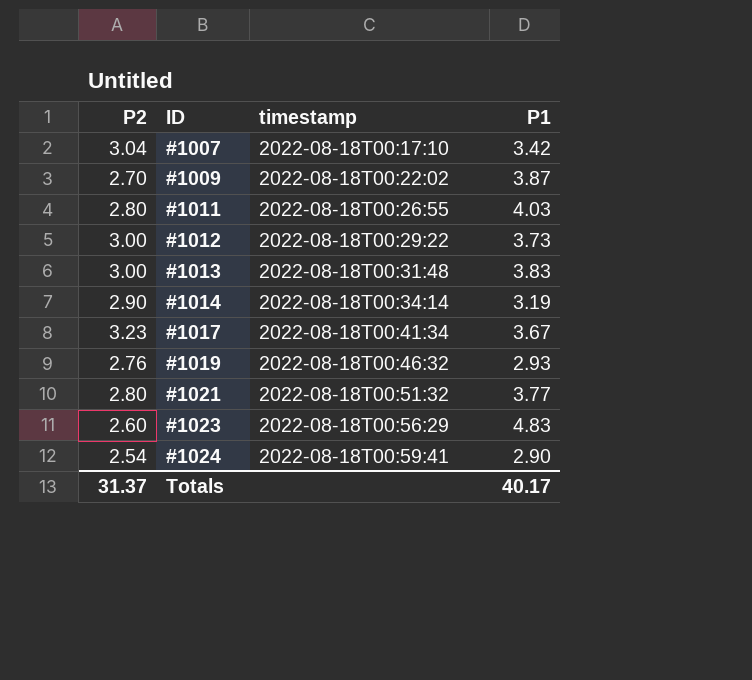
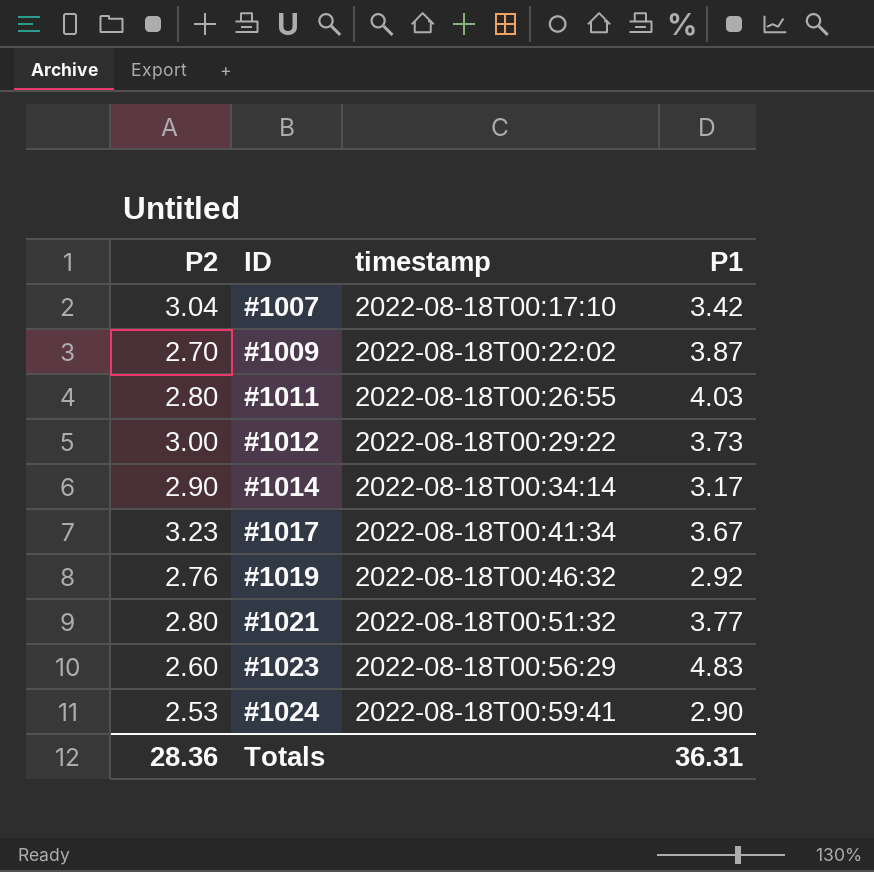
row #1013: 3.00 | 2022-08-18T00:31:48 | 3.83 -> none
#1014 | P1: 3.19 -> 3.17
#1019 | P1: 2.93 -> 2.92
#1024 | P2: 2.54 -> 2.53
Totals | P2: 31.37 -> 28.36
Totals | P1: 40.17 -> 36.31

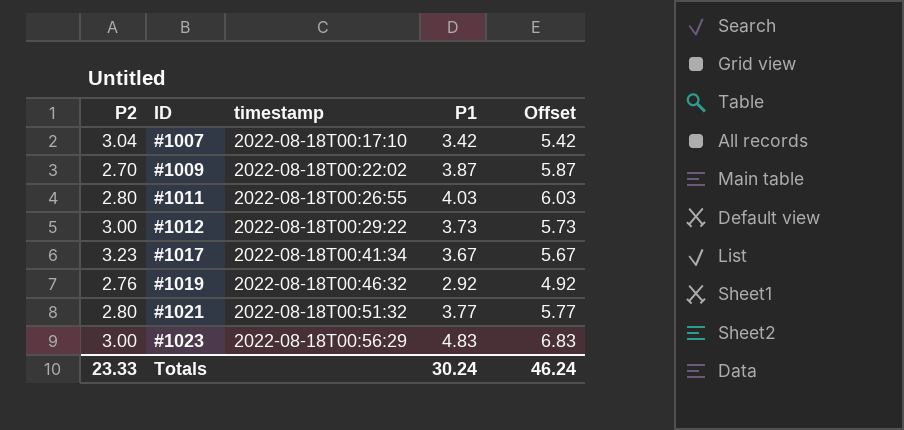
column Offset | formula: none -> [P1] + 2
row #1014: 2.90 | 2022-08-18T00:34:14 | 3.17 -> none
row #1024: 2.53 | 2022-08-18T00:59:41 | 2.90 -> none
#1023 | P2: 2.60 -> 3.00
Totals | P2: 28.36 -> 23.33
Totals | P1: 36.31 -> 30.24

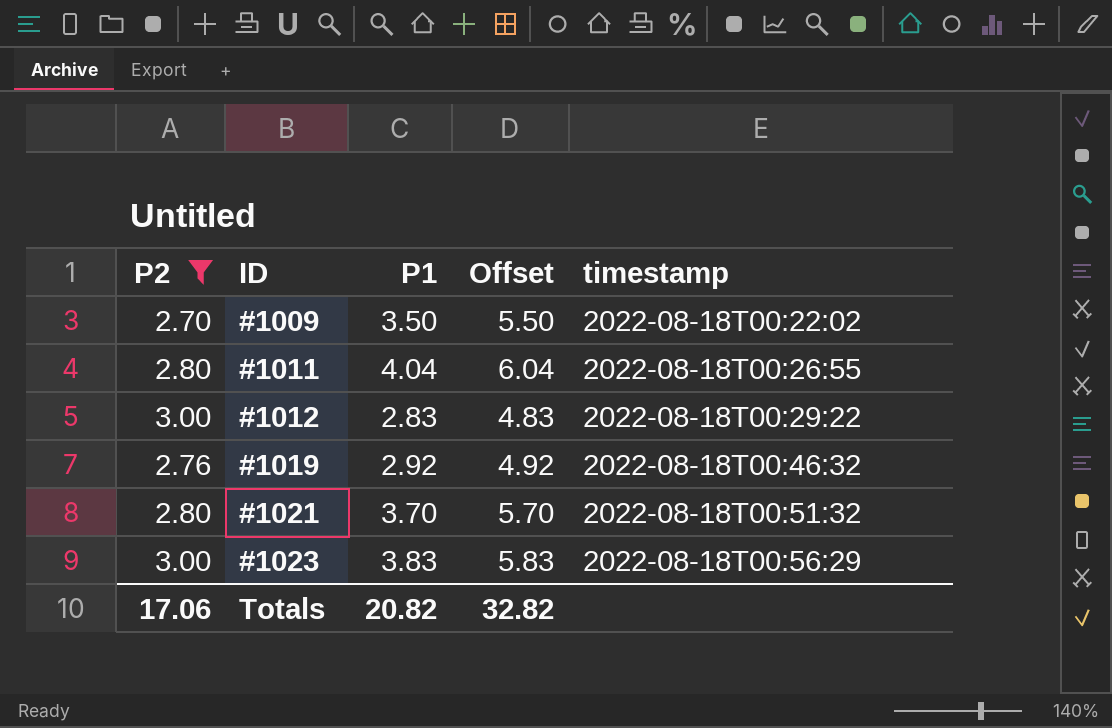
filter: none -> P2 <= 3.00
column timestamp | position: 3 -> 5
#1009 | P1: 3.87 -> 3.50
#1009 | Offset: 5.87 -> 5.50
#1011 | P1: 4.03 -> 4.04
#1011 | Offset: 6.03 -> 6.04
#1012 | P1: 3.73 -> 2.83
#1012 | Offset: 5.73 -> 4.83
#1021 | P1: 3.77 -> 3.70
#1021 | Offset: 5.77 -> 5.70
#1023 | P1: 4.83 -> 3.83
#1023 | Offset: 6.83 -> 5.83
Totals | P2: 23.33 -> 17.06
Totals | P1: 30.24 -> 20.82
Totals | Offset: 46.24 -> 32.82

